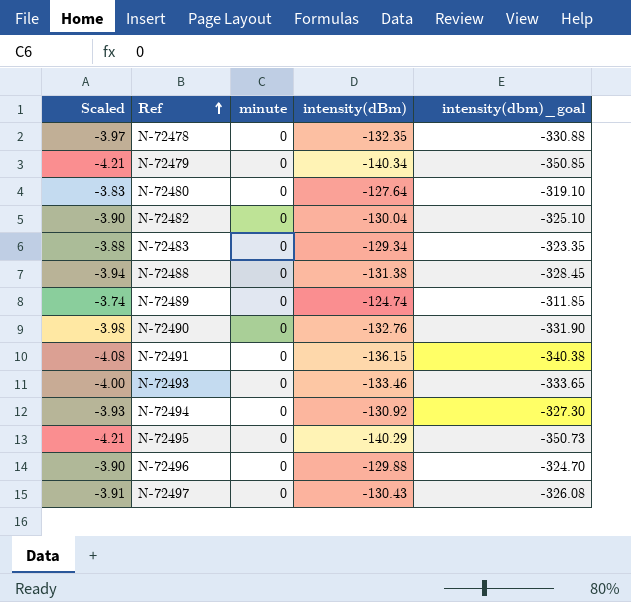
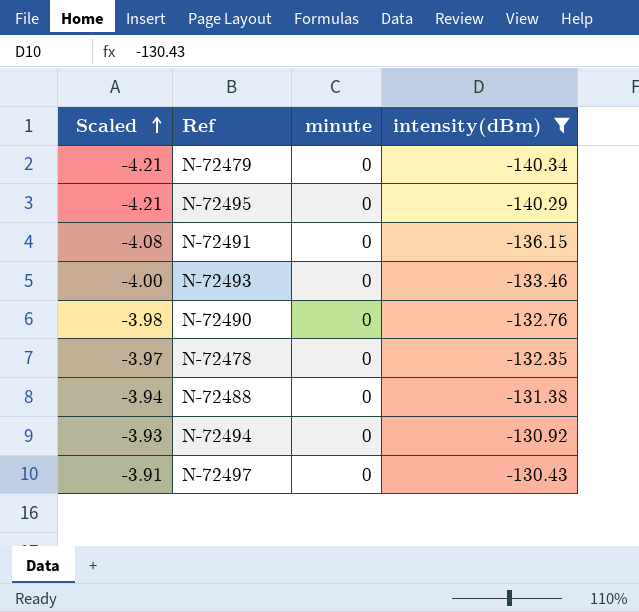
filter: none -> intensity(dBm) <= -130.43
row order: Ref ascending -> Scaled ascending
column intensity(dbm)_goal | formula: [intensity(dBm)] * 2.5 -> none

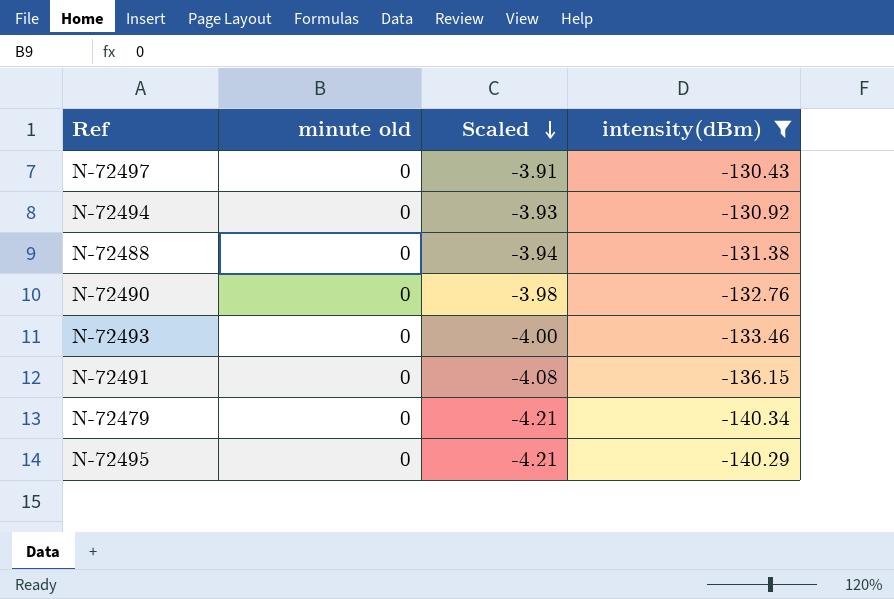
row order: Scaled ascending -> Scaled descending
column name: minute -> minute old
column Scaled | position: 1 -> 3
row N-72478: -3.97 | 0 | -132.35 -> none

